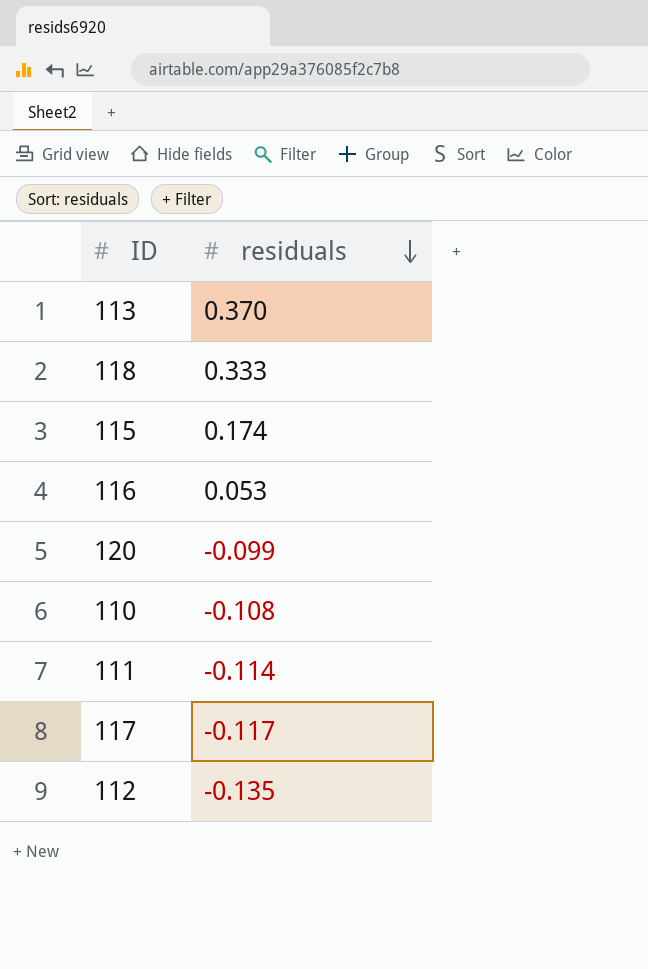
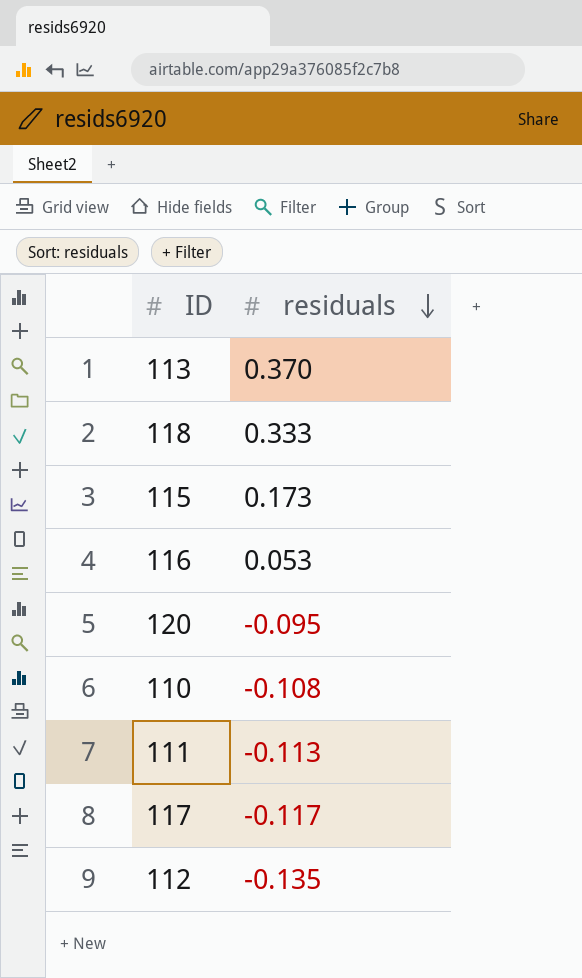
115 | residuals: 0.174 -> 0.173
120 | residuals: -0.099 -> -0.095
111 | residuals: -0.114 -> -0.113

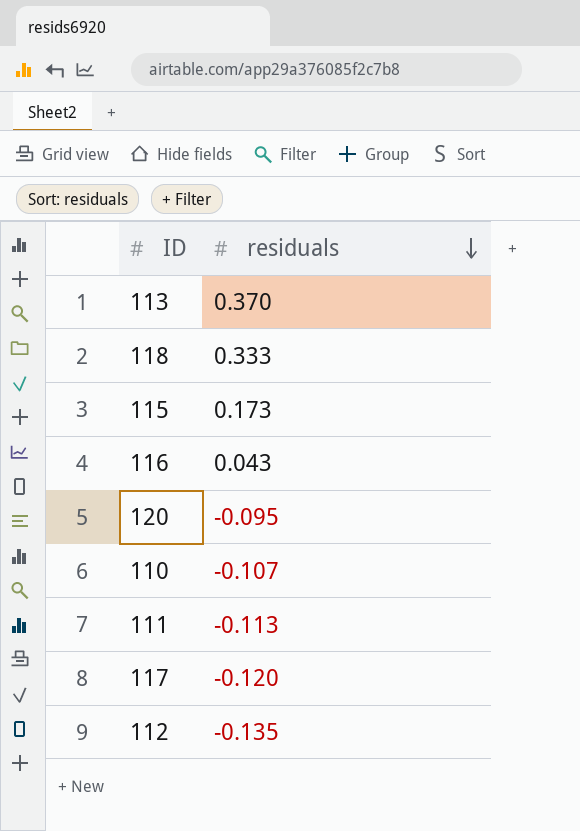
116 | residuals: 0.053 -> 0.043
110 | residuals: -0.108 -> -0.107
117 | residuals: -0.117 -> -0.120

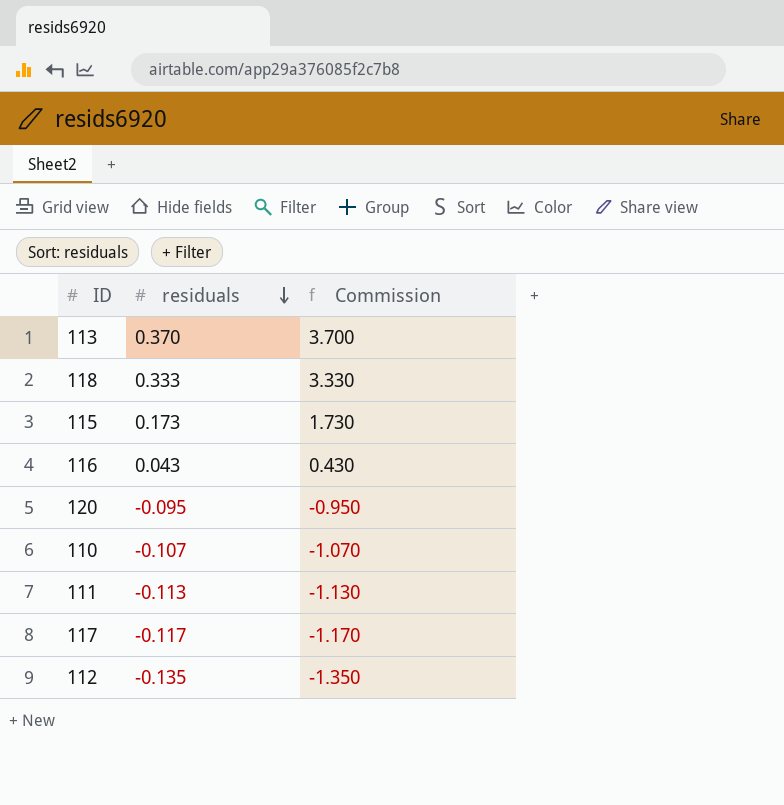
column Commission | formula: none -> [residuals] * 10
117 | residuals: -0.120 -> -0.117

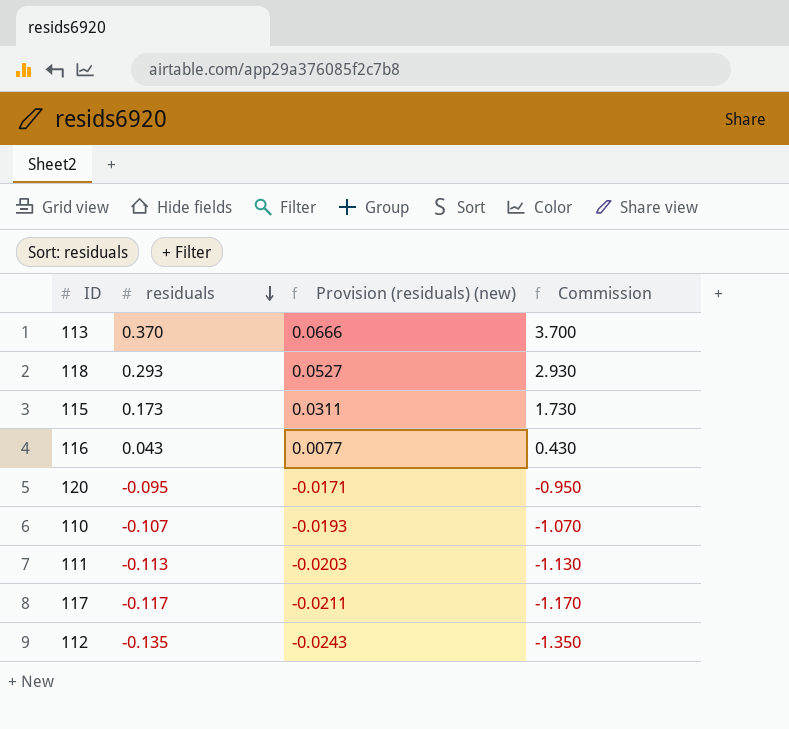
column Provision (residuals) (new) | formula: none -> [residuals] * 0.18
118 | residuals: 0.333 -> 0.293
118 | Commission: 3.330 -> 2.930

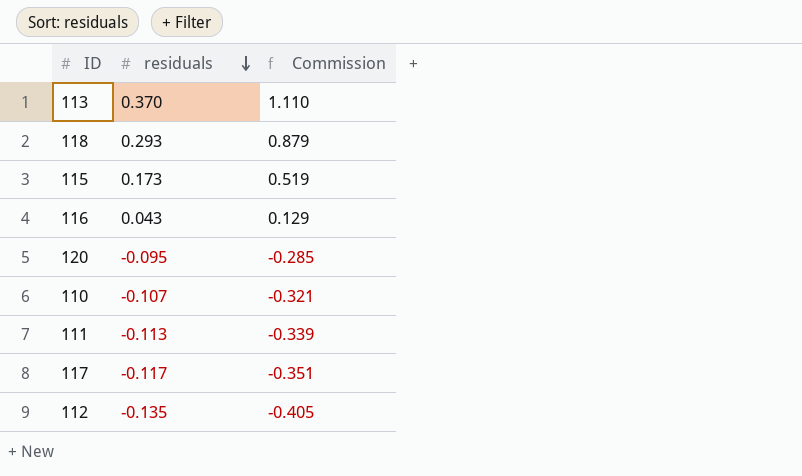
column Provision (residuals) (new) | formula: [residuals] * 0.18 -> none
column Commission | formula: [residuals] * 10 -> [residuals] * 3

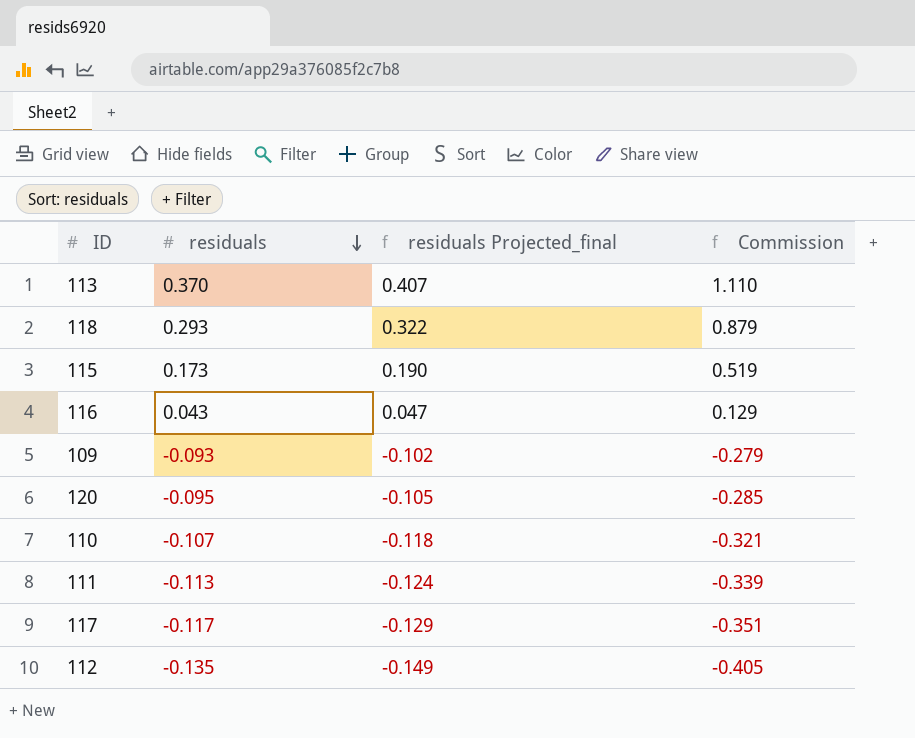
column residuals Projected_final | formula: none -> [residuals] * 1.1
row 109: none -> -0.093 | -0.102 | -0.279

